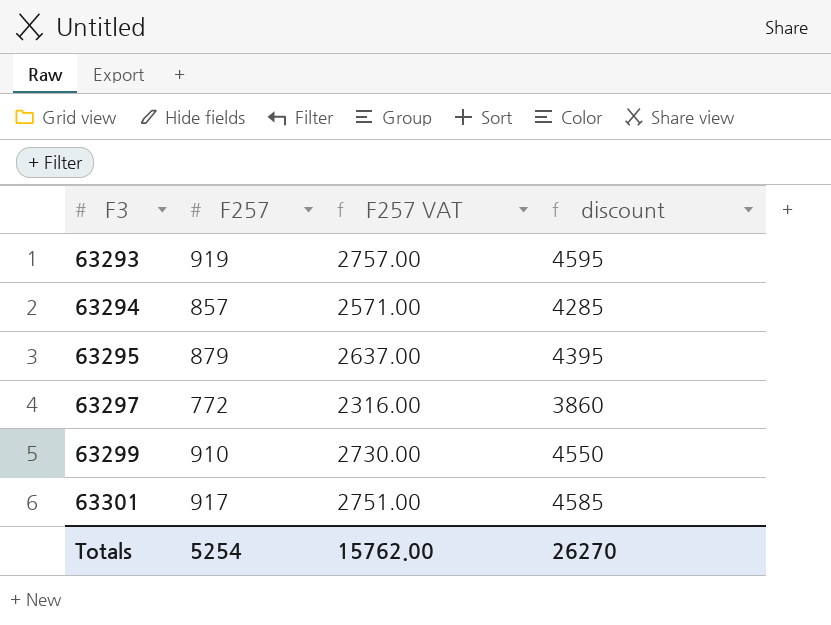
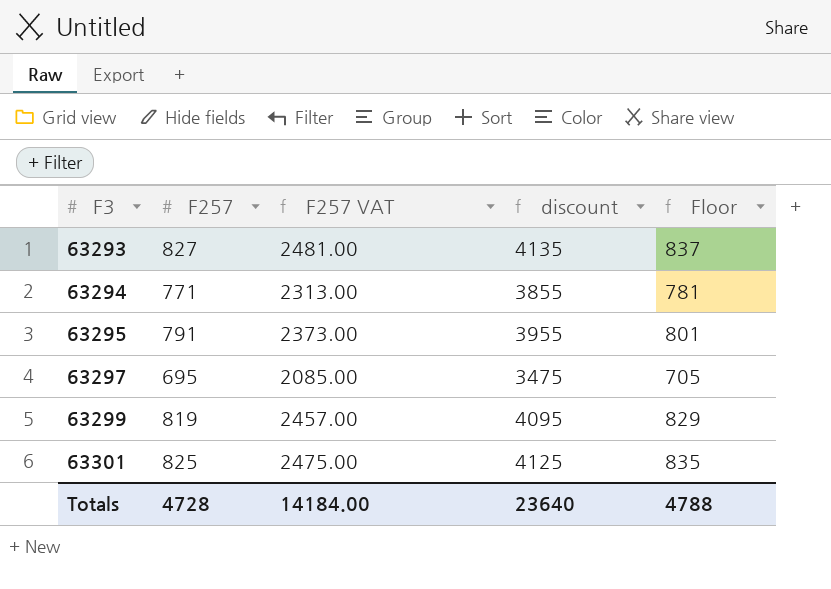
column Floor | formula: none -> [F257] + 10
63293 | F257: 919 -> 827
63293 | F257 VAT: 2757.00 -> 2481.00
63293 | discount: 4595 -> 4135
63294 | F257: 857 -> 771
63294 | F257 VAT: 2571.00 -> 2313.00
63294 | discount: 4285 -> 3855
63295 | F257: 879 -> 791
63295 | F257 VAT: 2637.00 -> 2373.00
63295 | discount: 4395 -> 3955
63297 | F257: 772 -> 695
63297 | F257 VAT: 2316.00 -> 2085.00
63297 | discount: 3860 -> 3475
63299 | F257: 910 -> 819
63299 | F257 VAT: 2730.00 -> 2457.00
63299 | discount: 4550 -> 4095
63301 | F257: 917 -> 825
63301 | F257 VAT: 2751.00 -> 2475.00
63301 | discount: 4585 -> 4125
Totals | F257: 5254 -> 4728
Totals | F257 VAT: 15762.00 -> 14184.00
Totals | discount: 26270 -> 23640

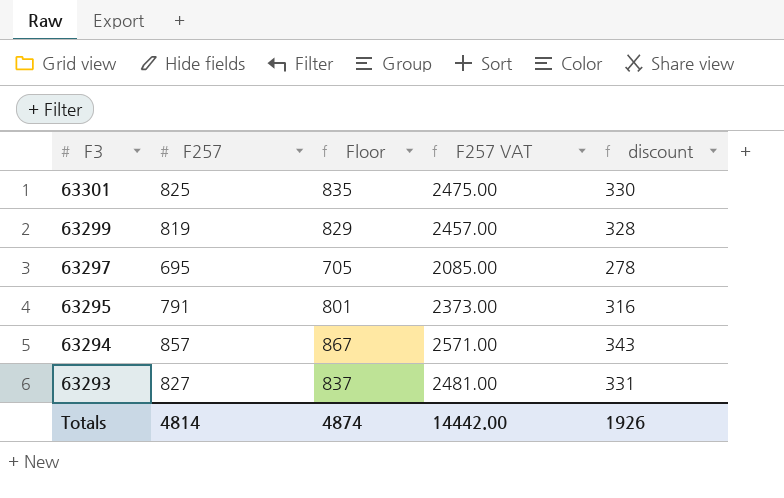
row order: F3 ascending -> F3 descending
column Floor | position: 5 -> 3
column discount | formula: [F257] * 5 -> [F257] * 0.4
63294 | F257: 771 -> 857
63294 | Floor: 781 -> 867
63294 | F257 VAT: 2313.00 -> 2571.00
Totals | F257: 4728 -> 4814
Totals | Floor: 4788 -> 4874
Totals | F257 VAT: 14184.00 -> 14442.00
Totals | discount: 23640 -> 1926

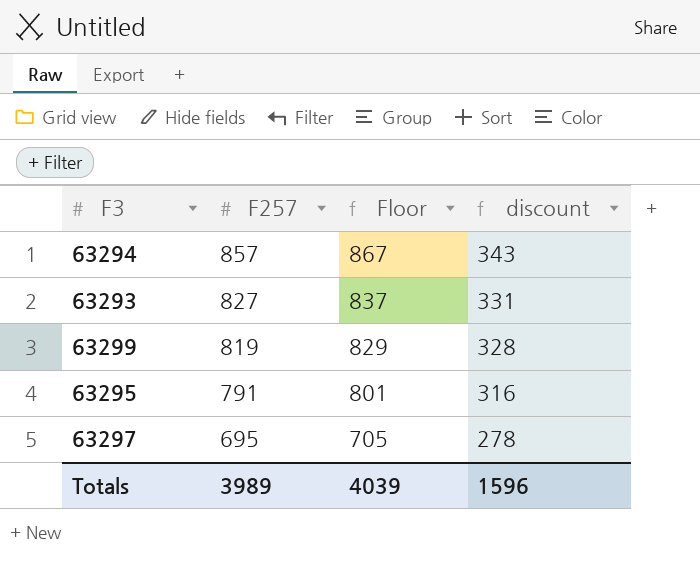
row order: F3 descending -> F257 descending
column F257 VAT | formula: [F257] * 3 -> none
row 63301: 825 | 835 | 2475.00 | 330 -> none
Totals | F257: 4814 -> 3989
Totals | Floor: 4874 -> 4039
Totals | discount: 1926 -> 1596

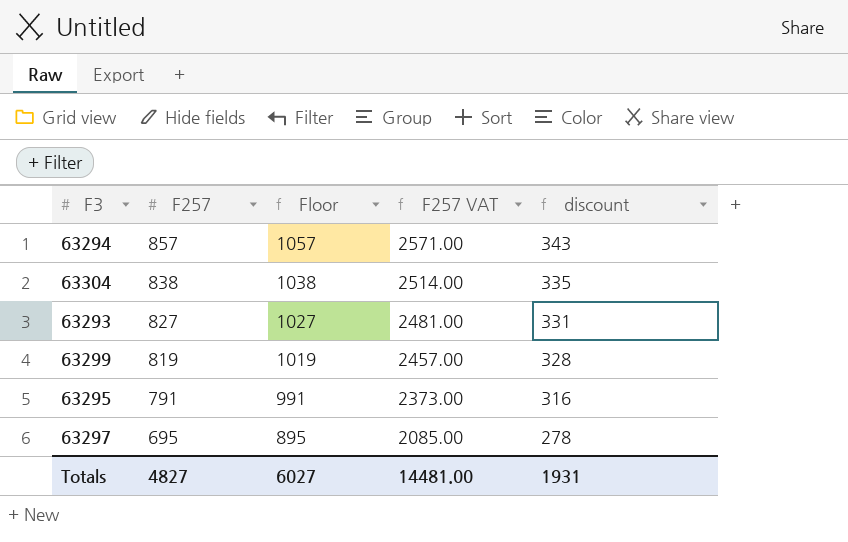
column Floor | formula: [F257] + 10 -> [F257] + 200
column F257 VAT | formula: none -> [F257] * 3
row 63304: none -> 838 | 1038 | 2514.00 | 335
Totals | F257: 3989 -> 4827
Totals | Floor: 4039 -> 6027
Totals | discount: 1596 -> 1931

